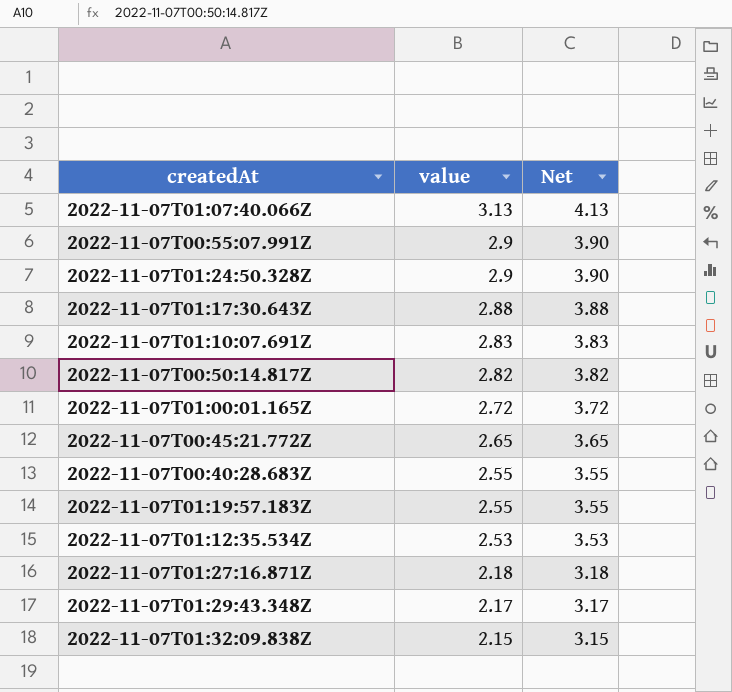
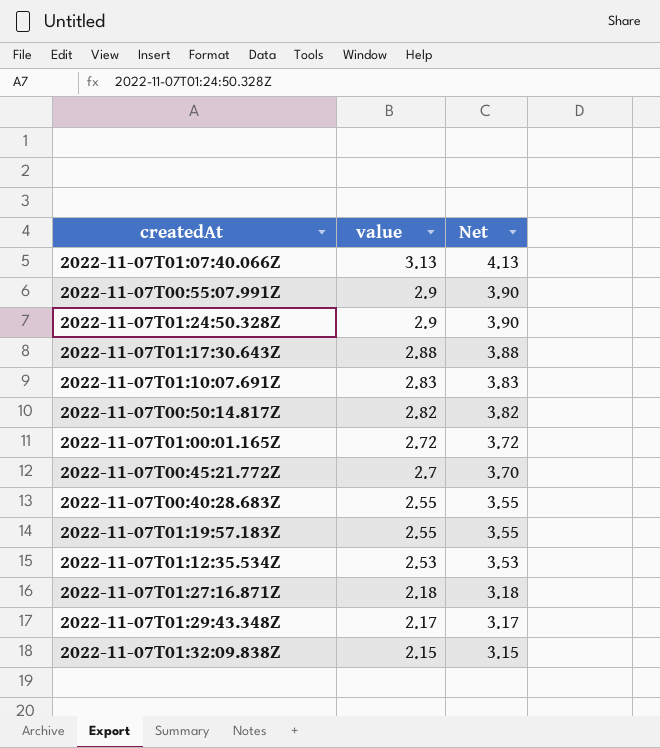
2022-11-07T00:45:21.772Z | value: 2.65 -> 2.7
2022-11-07T00:45:21.772Z | Net: 3.65 -> 3.70

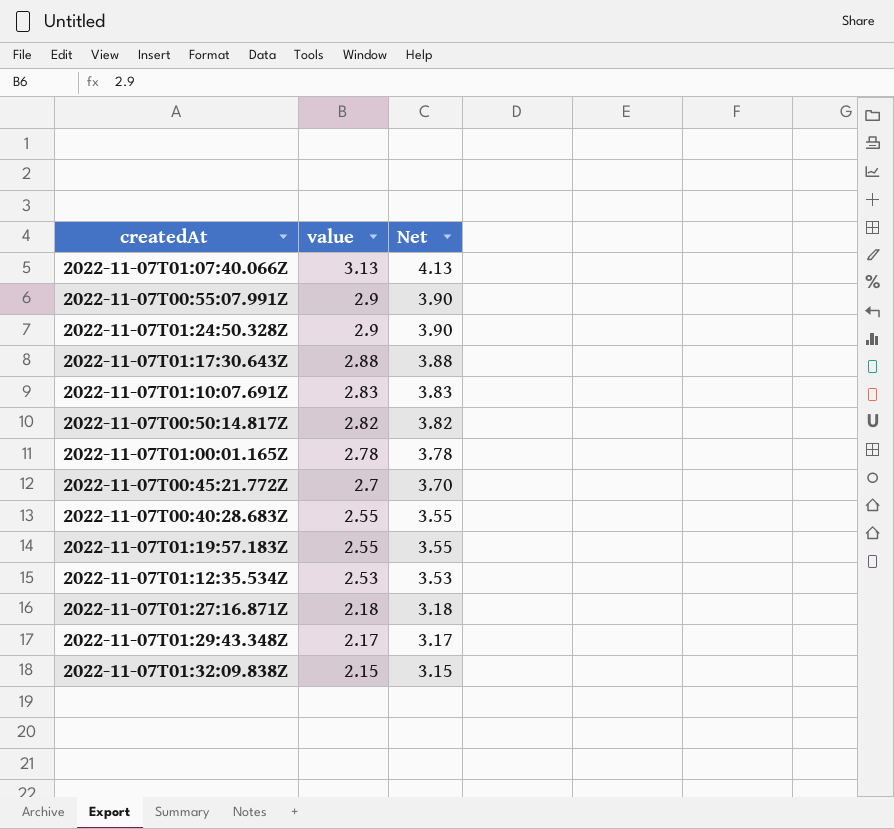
2022-11-07T01:00:01.165Z | value: 2.72 -> 2.78
2022-11-07T01:00:01.165Z | Net: 3.72 -> 3.78

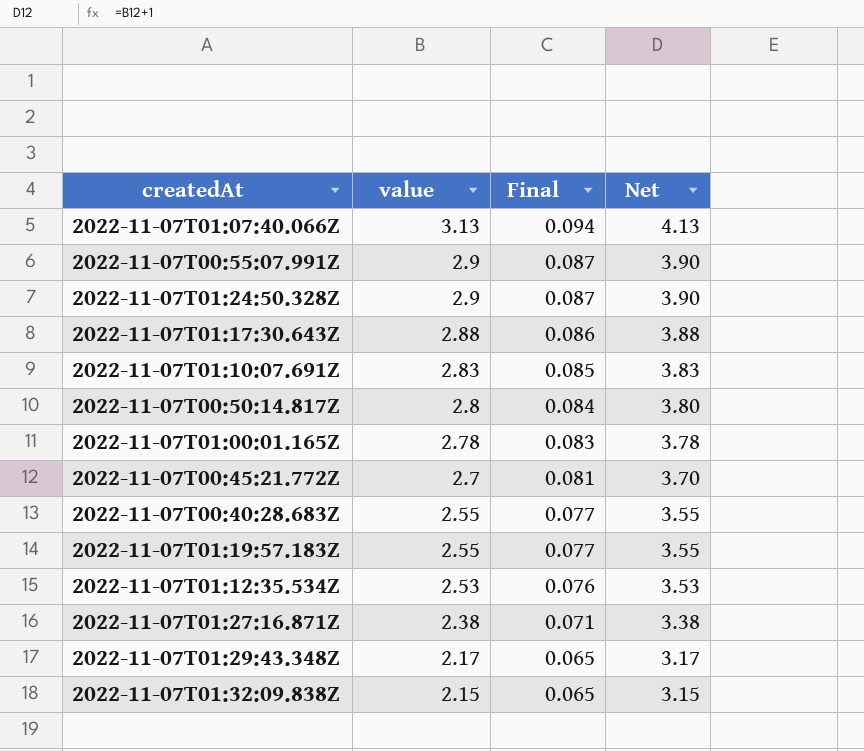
column Final | formula: none -> [value] * 0.03
2022-11-07T00:50:14.817Z | value: 2.82 -> 2.8
2022-11-07T00:50:14.817Z | Net: 3.82 -> 3.80
2022-11-07T01:27:16.871Z | value: 2.18 -> 2.38
2022-11-07T01:27:16.871Z | Net: 3.18 -> 3.38

